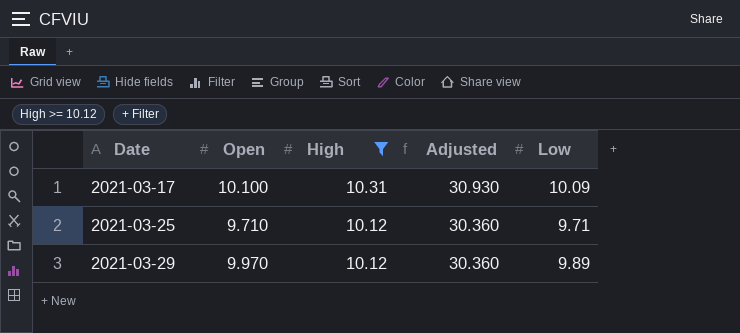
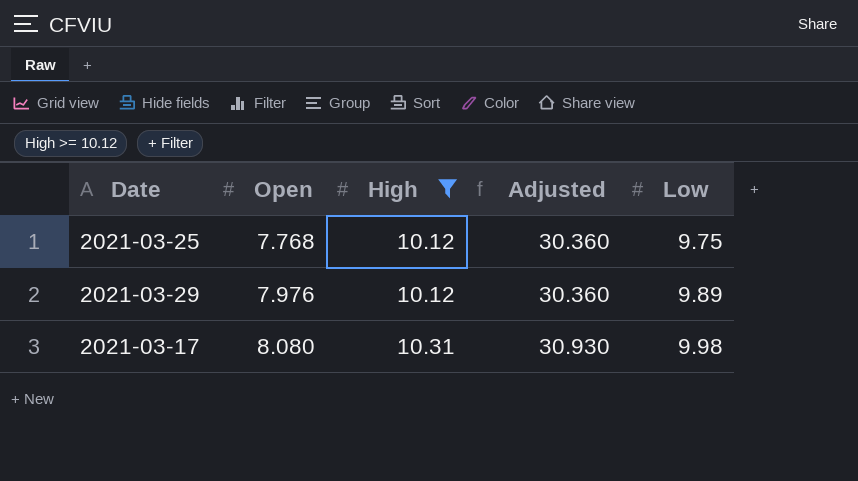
row order: Date ascending -> Open ascending
2021-03-25 | Open: 9.710 -> 7.768
2021-03-25 | Low: 9.71 -> 9.75
2021-03-29 | Open: 9.970 -> 7.976
2021-03-17 | Open: 10.100 -> 8.080
2021-03-17 | Low: 10.09 -> 9.98

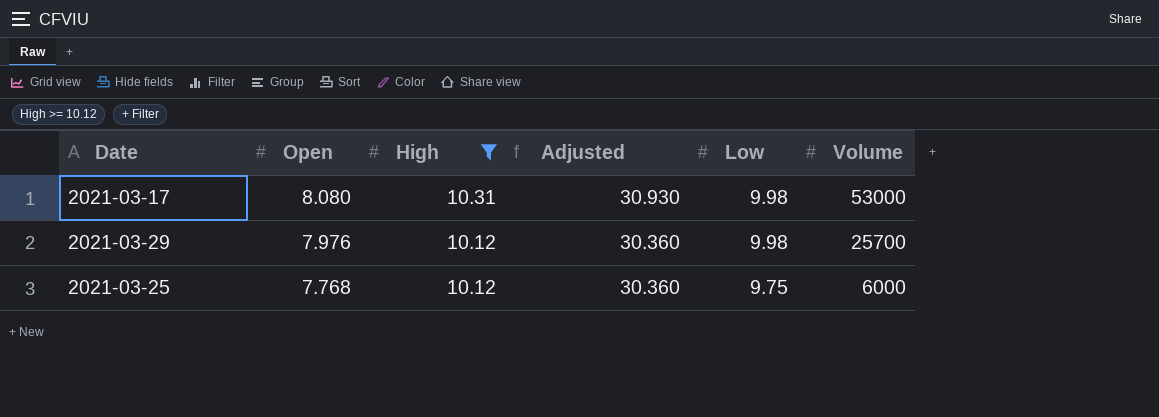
row order: Open ascending -> Open descending
column Volume | position: none -> 6
2021-03-29 | Low: 9.89 -> 9.98

